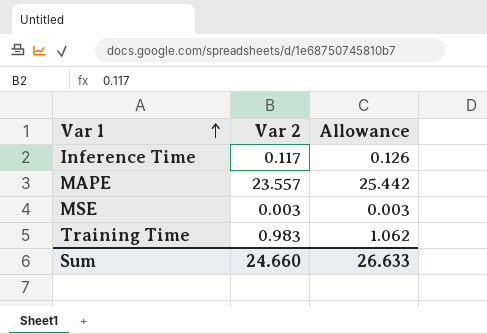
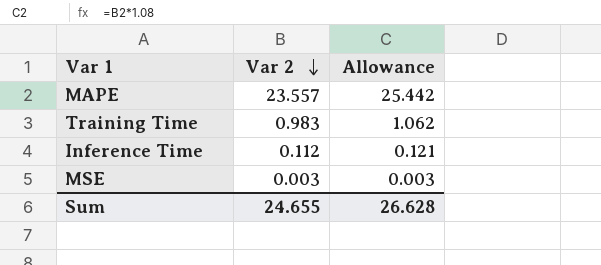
row order: Var 1 ascending -> Var 2 descending
Inference Time | Var 2: 0.117 -> 0.112
Inference Time | Allowance: 0.126 -> 0.121
Sum | Var 2: 24.660 -> 24.655
Sum | Allowance: 26.633 -> 26.628

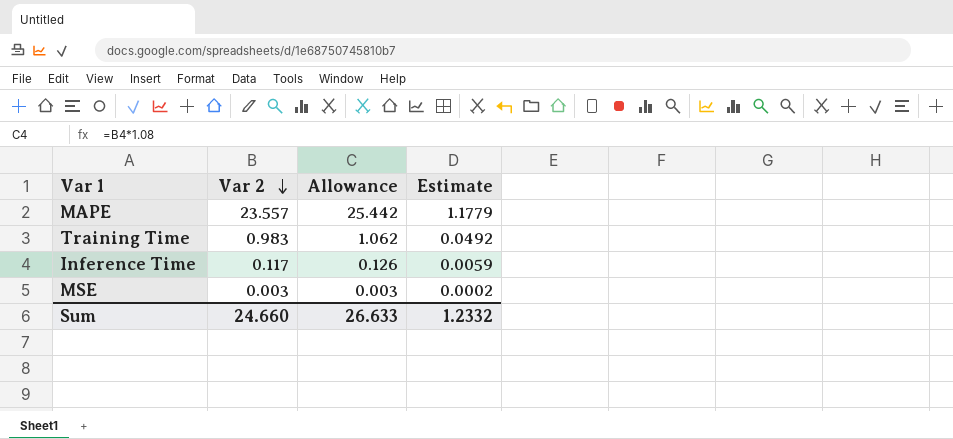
column Estimate | formula: none -> [Var 2] * 0.05
Inference Time | Var 2: 0.112 -> 0.117
Inference Time | Allowance: 0.121 -> 0.126
Sum | Var 2: 24.655 -> 24.660
Sum | Allowance: 26.628 -> 26.633

